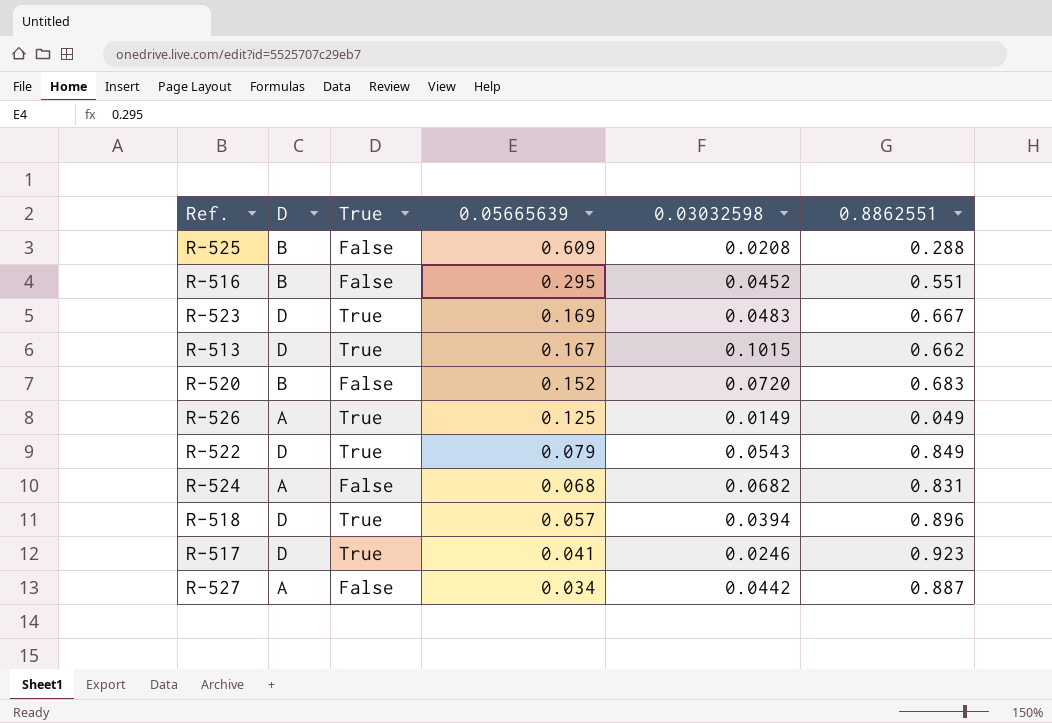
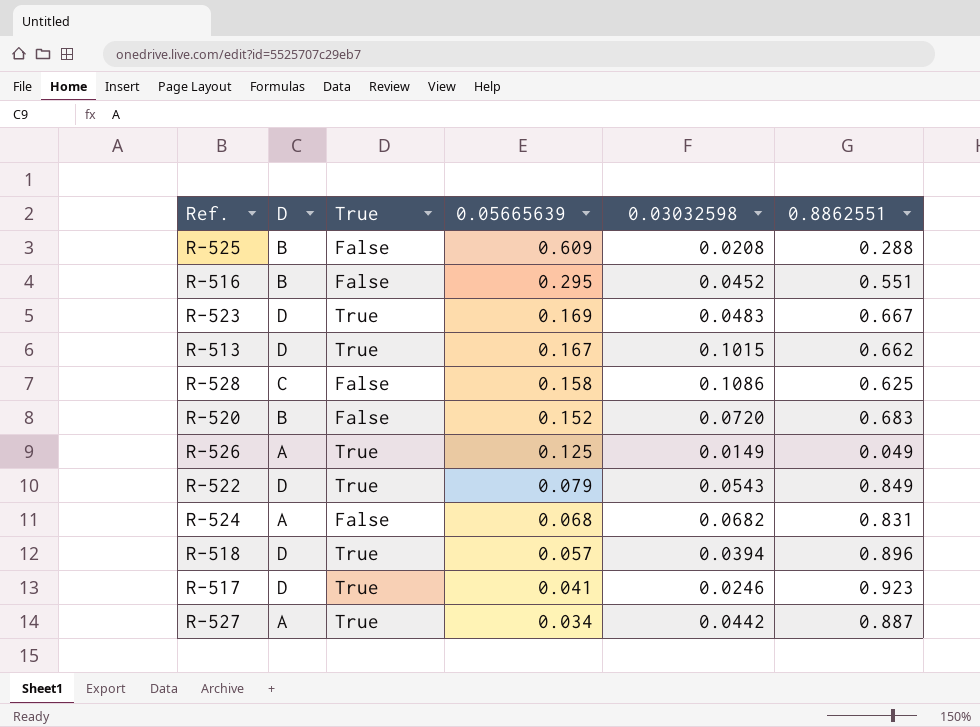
row R-528: none -> C | False | 0.158 | 0.1086 | 0.625
R-527 | True: False -> True

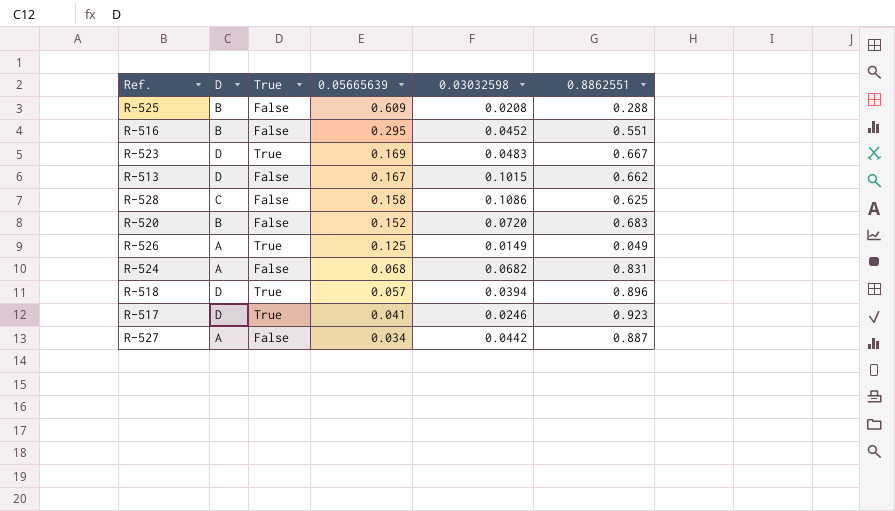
row R-522: D | True | 0.079 | 0.0543 | 0.849 -> none
R-513 | True: True -> False
R-527 | True: True -> False

